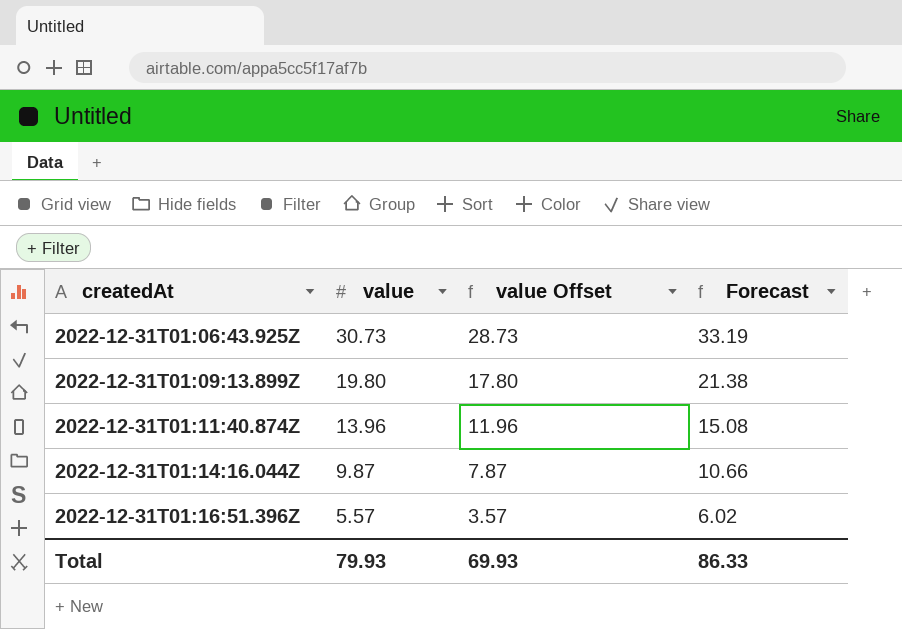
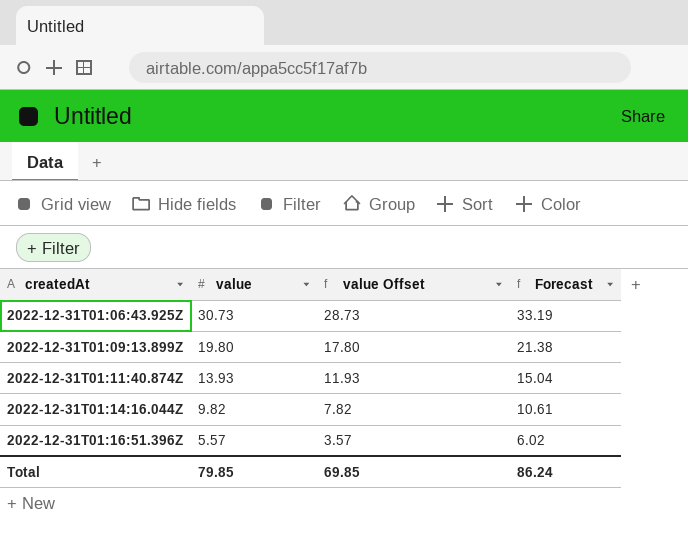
2022-12-31T01:11:40.874Z | value: 13.96 -> 13.93
2022-12-31T01:11:40.874Z | value Offset: 11.96 -> 11.93
2022-12-31T01:11:40.874Z | Forecast: 15.08 -> 15.04
2022-12-31T01:14:16.044Z | value: 9.87 -> 9.82
2022-12-31T01:14:16.044Z | value Offset: 7.87 -> 7.82
2022-12-31T01:14:16.044Z | Forecast: 10.66 -> 10.61
Total | value: 79.93 -> 79.85
Total | value Offset: 69.93 -> 69.85
Total | Forecast: 86.33 -> 86.24

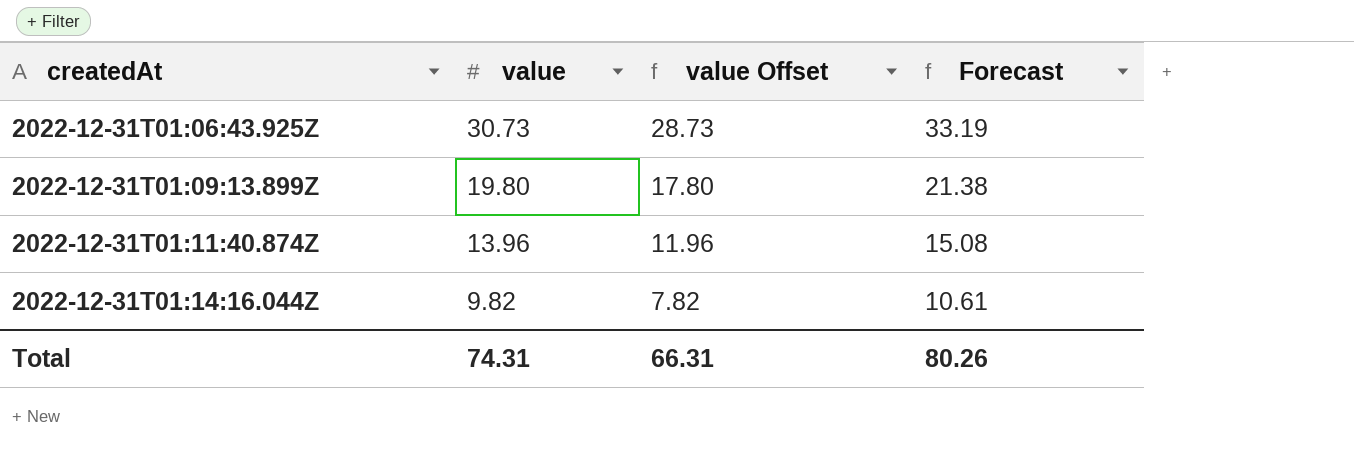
row 2022-12-31T01:16:51.396Z: 5.57 | 3.57 | 6.02 -> none
2022-12-31T01:11:40.874Z | value: 13.93 -> 13.96
2022-12-31T01:11:40.874Z | value Offset: 11.93 -> 11.96
2022-12-31T01:11:40.874Z | Forecast: 15.04 -> 15.08
Total | value: 79.85 -> 74.31
Total | value Offset: 69.85 -> 66.31
Total | Forecast: 86.24 -> 80.26

